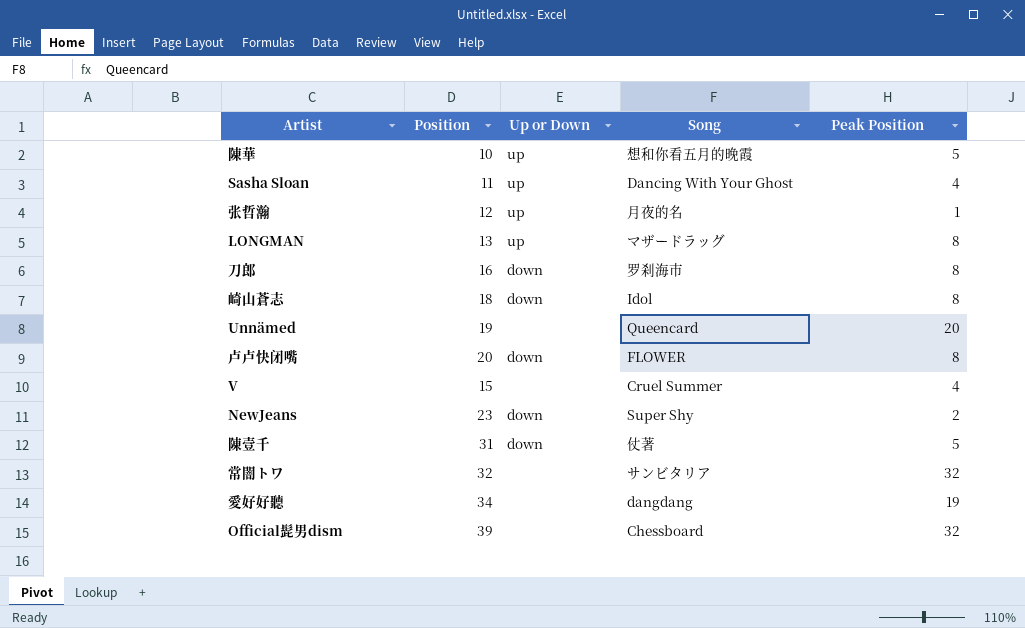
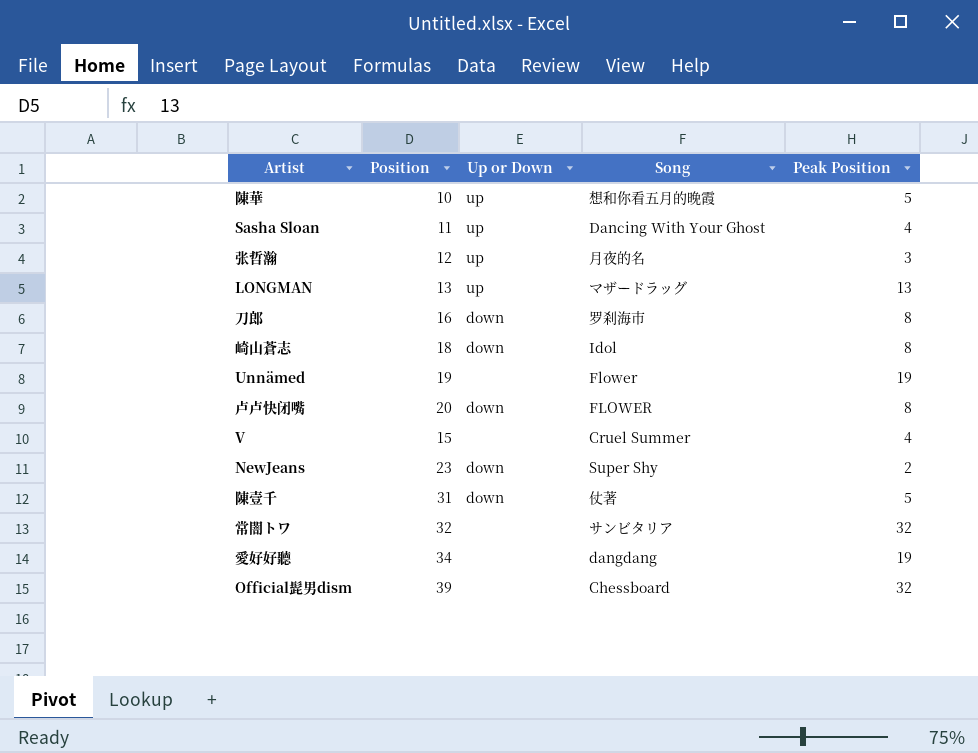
张哲瀚 | Peak Position: 1 -> 3
LONGMAN | Peak Position: 8 -> 13
Unnämed | Song: Queencard -> Flower
Unnämed | Peak Position: 20 -> 19

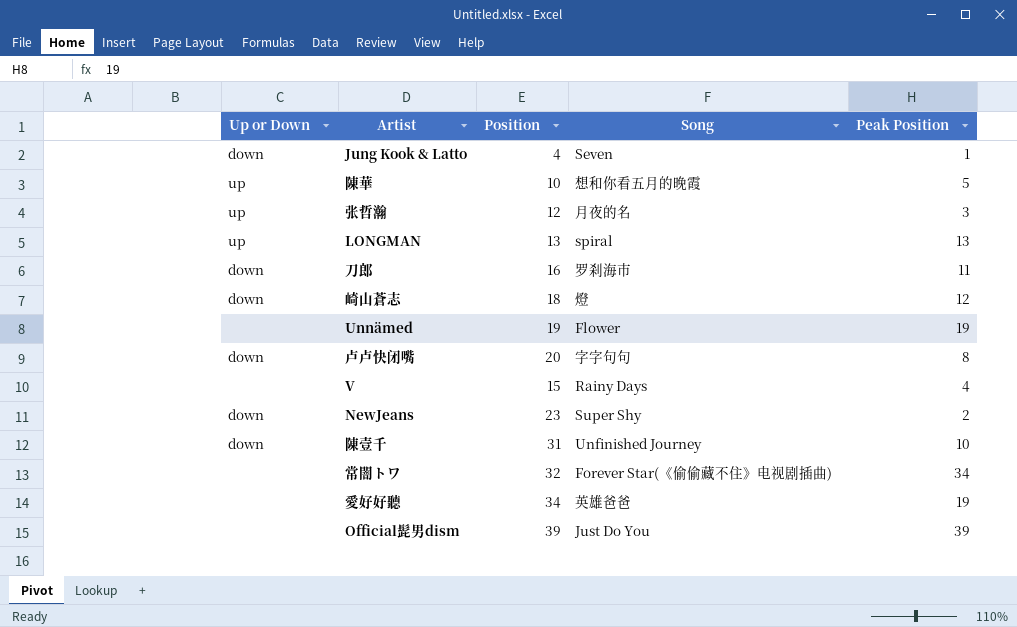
column Up or Down | position: 3 -> 1
row Sasha Sloan: 11 | up | Dancing With Your Ghost | 4 -> none
row Jung Kook & Latto: none -> down | 4 | Seven | 1
LONGMAN | Song: マザードラッグ -> spiral
刀郎 | Peak Position: 8 -> 11
崎山蒼志 | Song: Idol -> 燈
崎山蒼志 | Peak Position: 8 -> 12
卢卢快闭嘴 | Song: FLOWER -> 字字句句
V | Song: Cruel Summer -> Rainy Days
陳壹千 | Song: 仗著 -> Unfinished Journey
陳壹千 | Peak Position: 5 -> 10
常闇トワ | Song: サンビタリア -> Forever Star(《偷偷藏不住》电视剧插曲)
常闇トワ | Peak Position: 32 -> 34
愛好好聽 | Song: dangdang -> 英雄爸爸
Official髭男dism | Song: Chessboard -> Just Do You
Official髭男dism | Peak Position: 32 -> 39

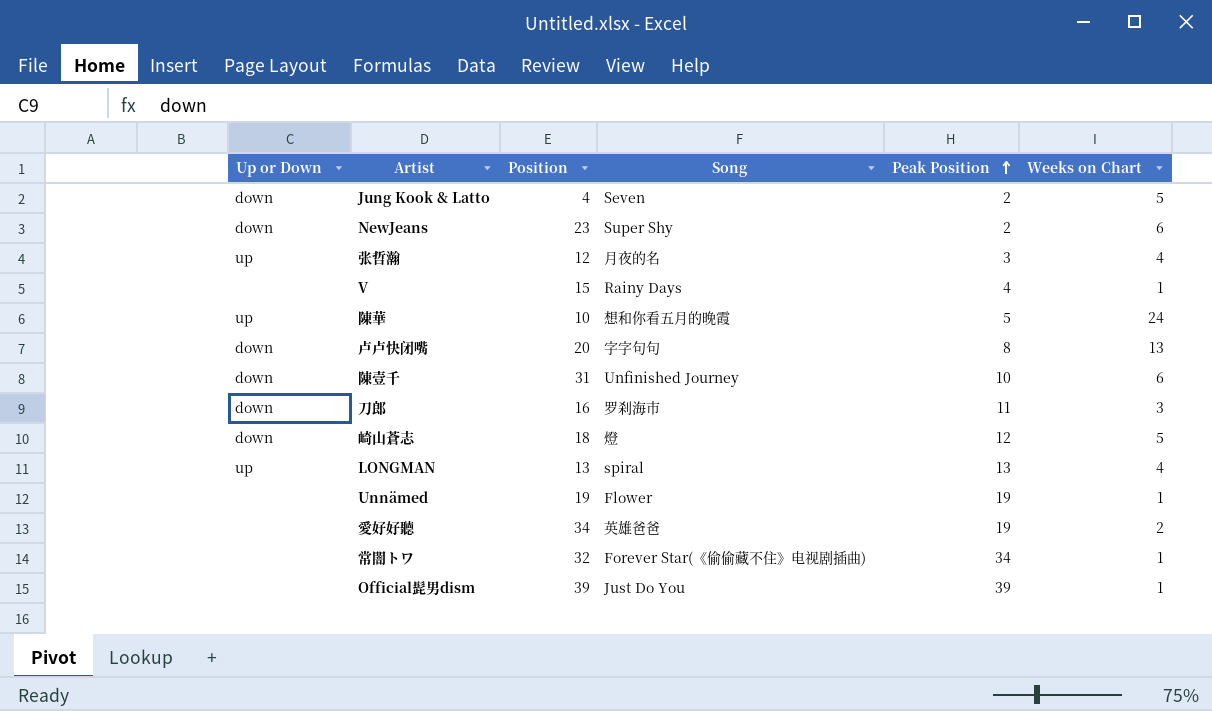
row order: none -> Peak Position ascending
column Weeks on Chart | position: none -> 6
Jung Kook & Latto | Peak Position: 1 -> 2

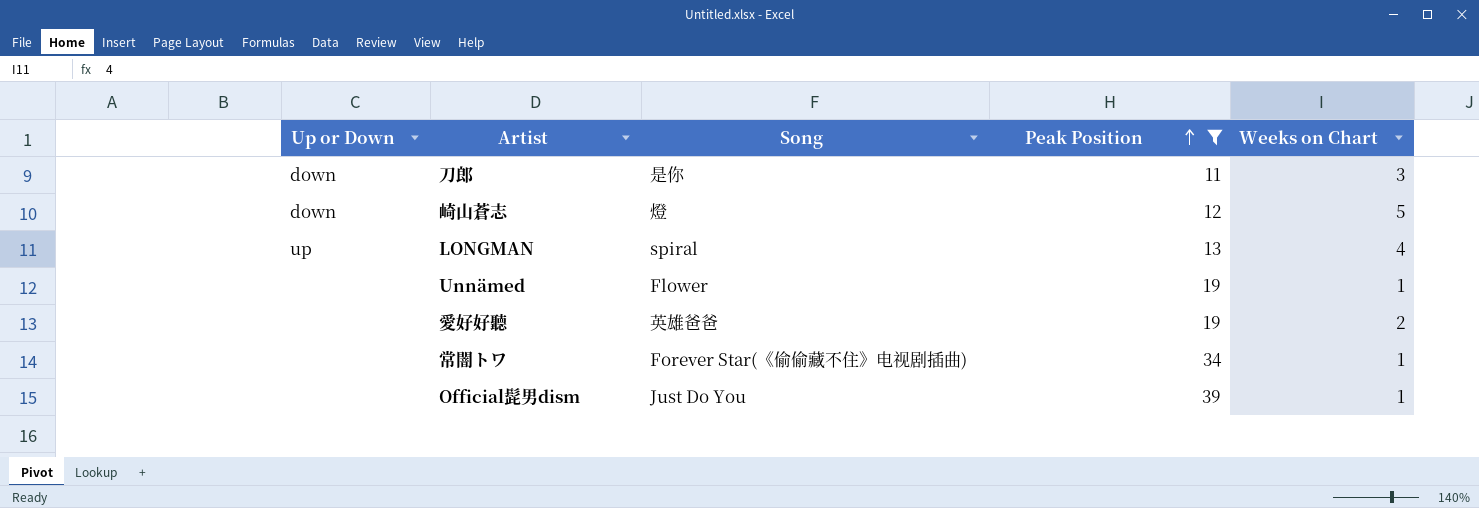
filter: none -> Peak Position >= 11
column Position | position: 3 -> none
刀郎 | Song: 罗刹海市 -> 是你

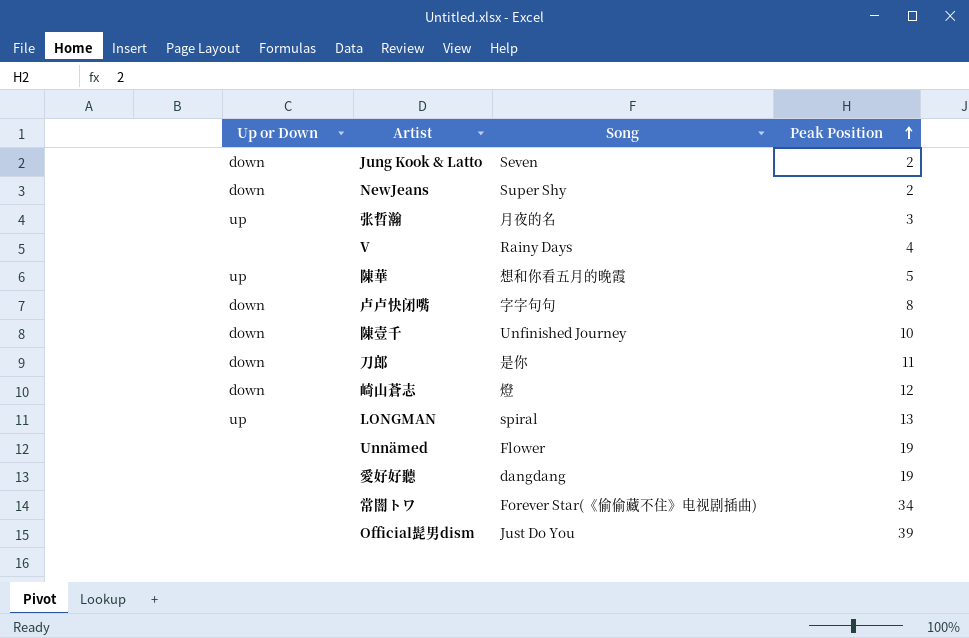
filter: Peak Position >= 11 -> none
column Weeks on Chart | position: 5 -> none
愛好好聽 | Song: 英雄爸爸 -> dangdang

